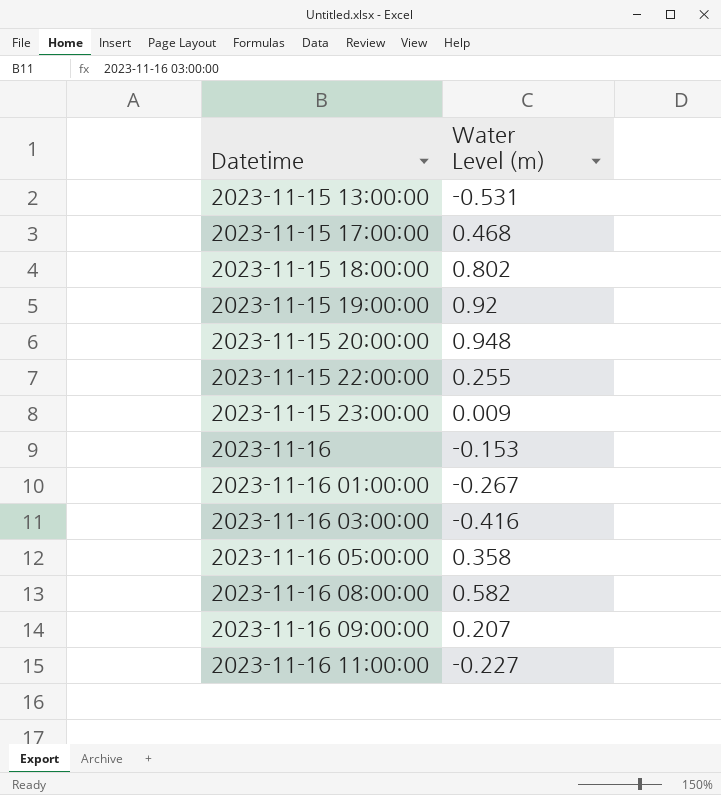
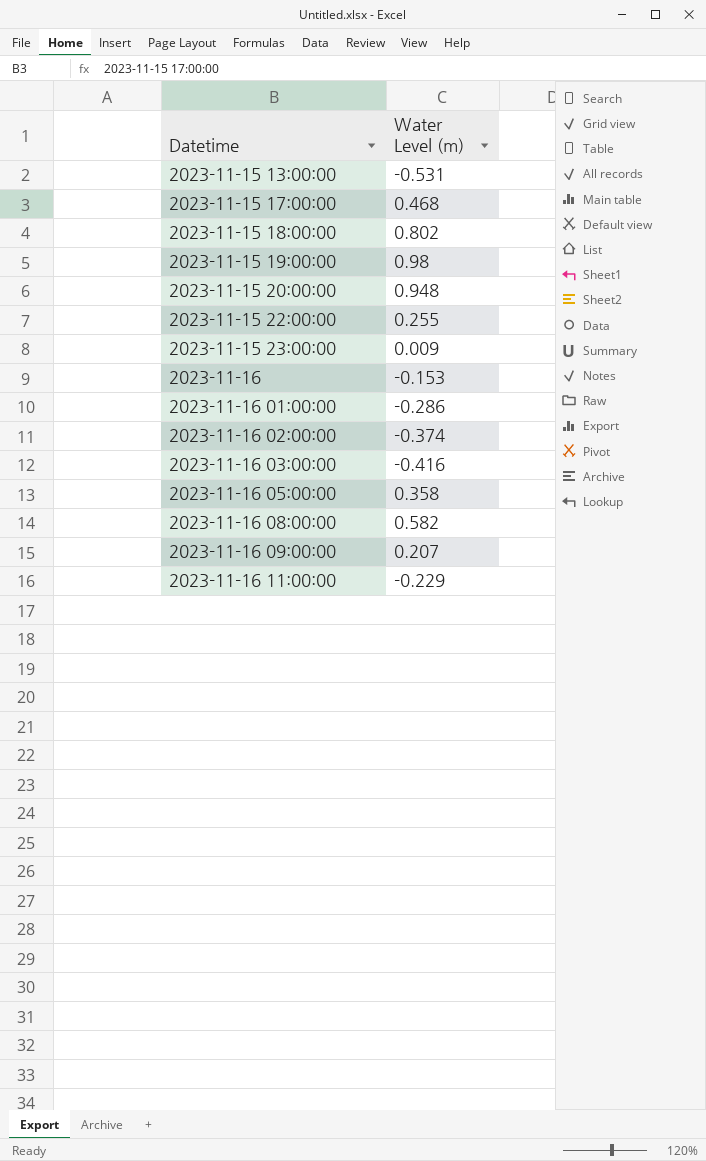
2023-11-15 19:00:00 | Water Level (m): 0.92 -> 0.98
2023-11-16 01:00:00 | Water Level (m): -0.267 -> -0.286
row 2023-11-16 02:00:00: none -> -0.374
2023-11-16 11:00:00 | Water Level (m): -0.227 -> -0.229

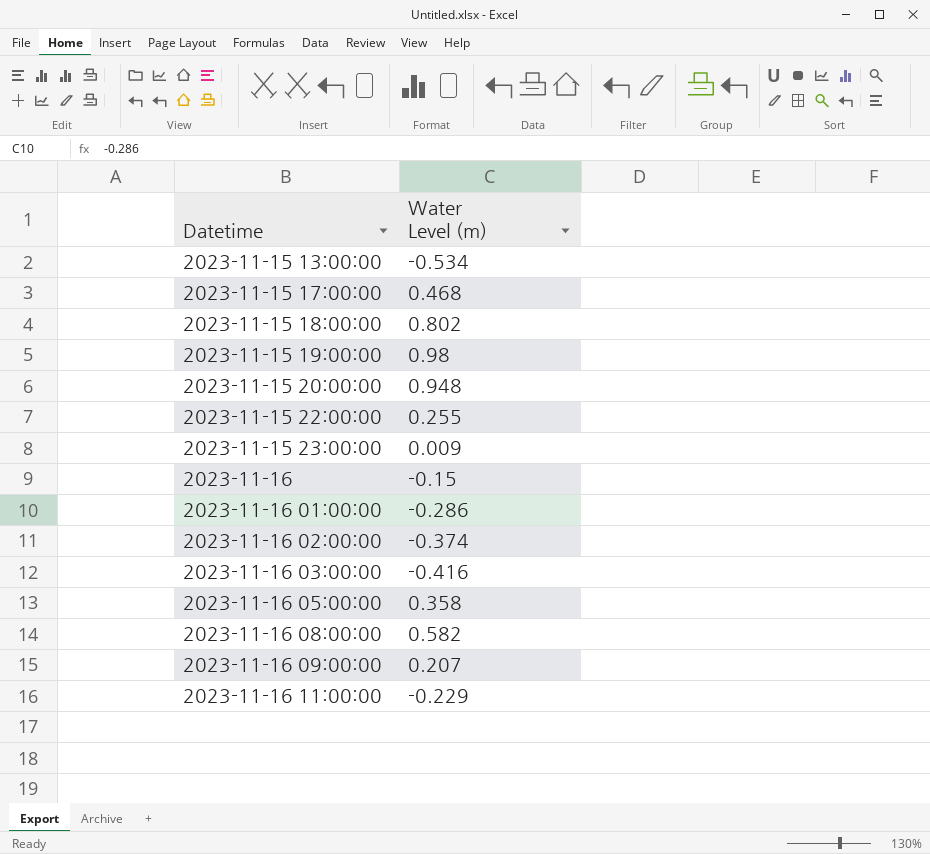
2023-11-15 13:00:00 | Water Level (m): -0.531 -> -0.534
2023-11-16 | Water Level (m): -0.153 -> -0.15

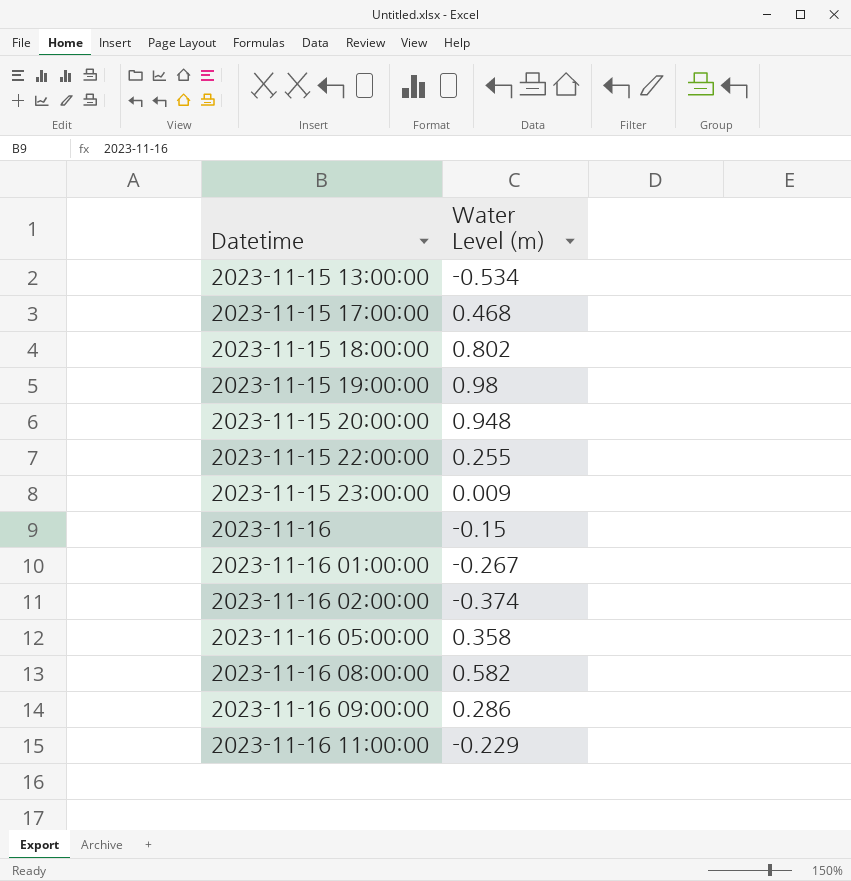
row 2023-11-16 03:00:00: -0.416 -> none
2023-11-16 01:00:00 | Water Level (m): -0.286 -> -0.267
2023-11-16 09:00:00 | Water Level (m): 0.207 -> 0.286

